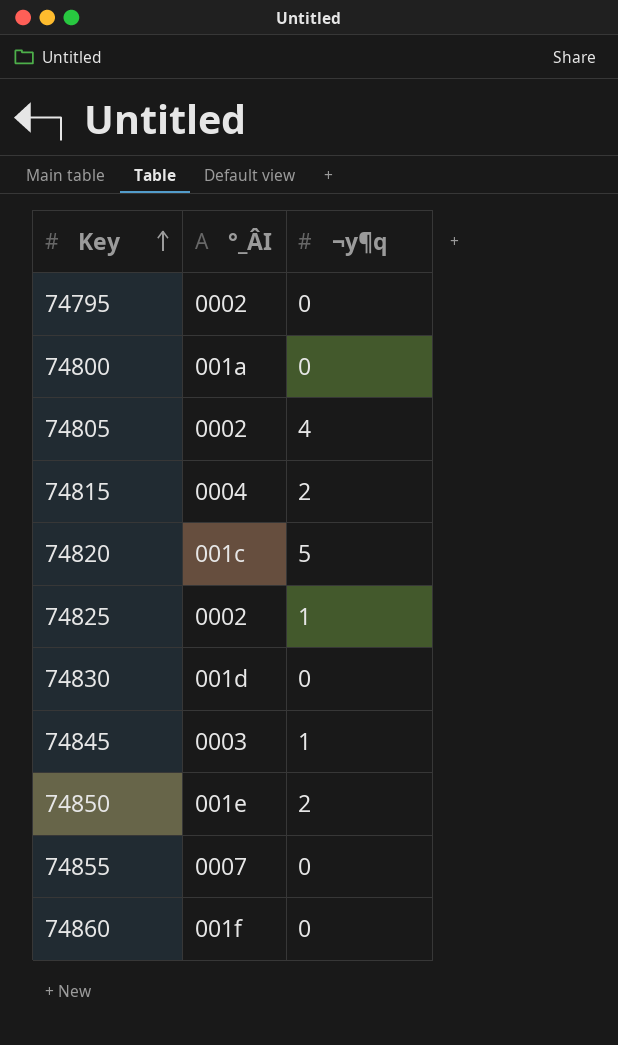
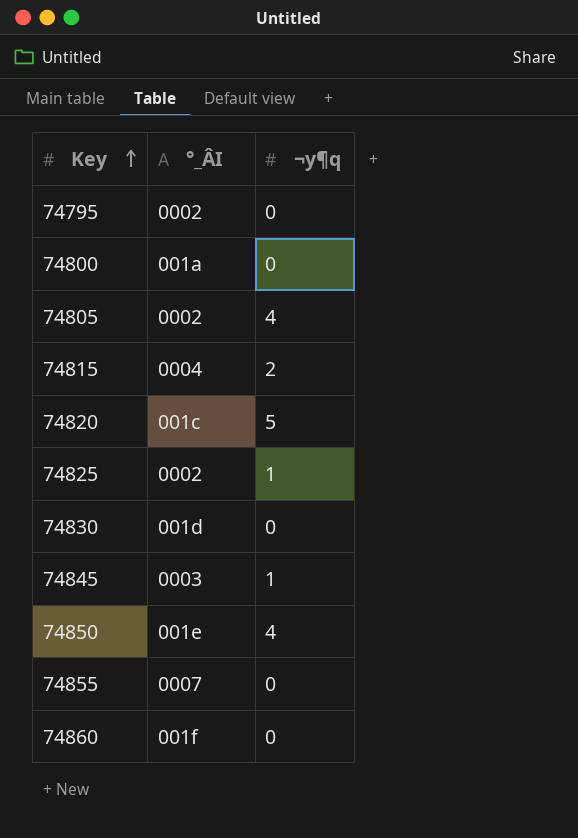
74850 | ¬y¶q: 2 -> 4

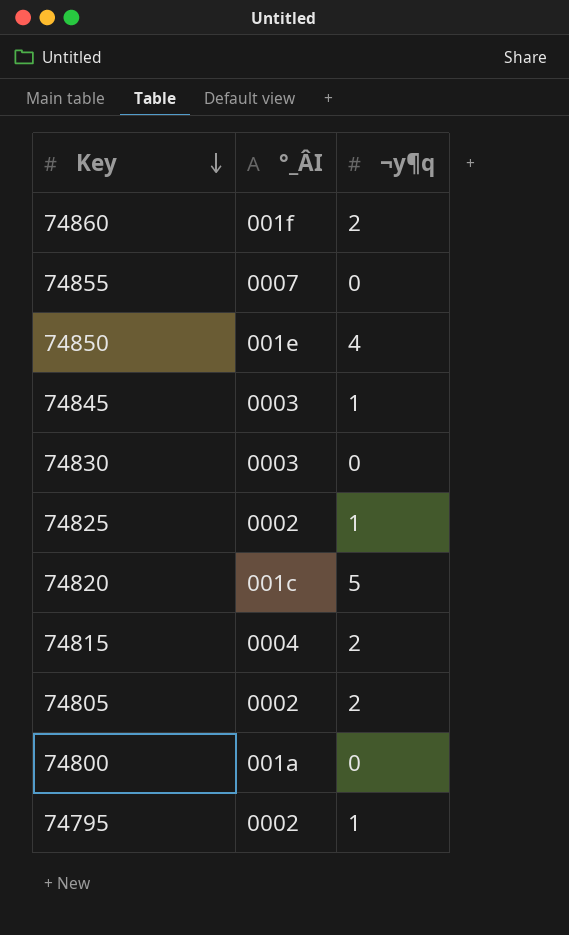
row order: Key ascending -> Key descending
74860 | ¬y¶q: 0 -> 2
74830 | °_ÂI: 001d -> 0003
74805 | ¬y¶q: 4 -> 2
74795 | ¬y¶q: 0 -> 1

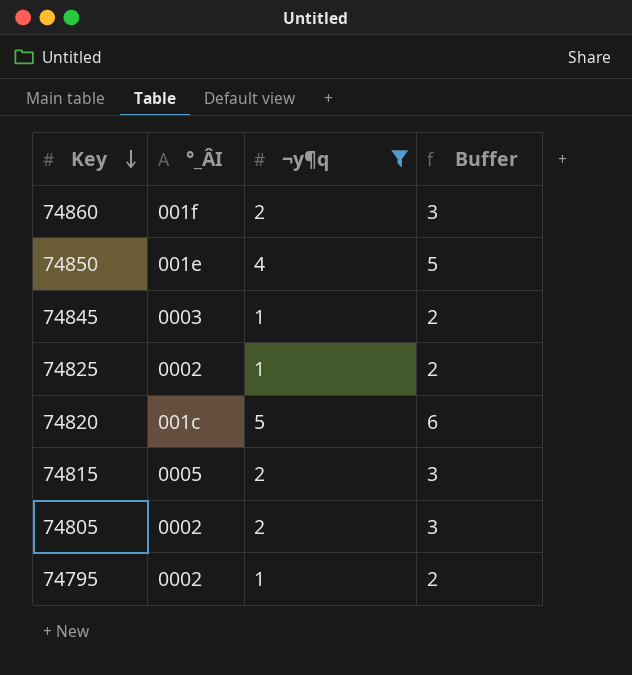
filter: none -> ¬y¶q != 0
column Buffer | formula: none -> [¬y¶q] + 1
74815 | °_ÂI: 0004 -> 0005

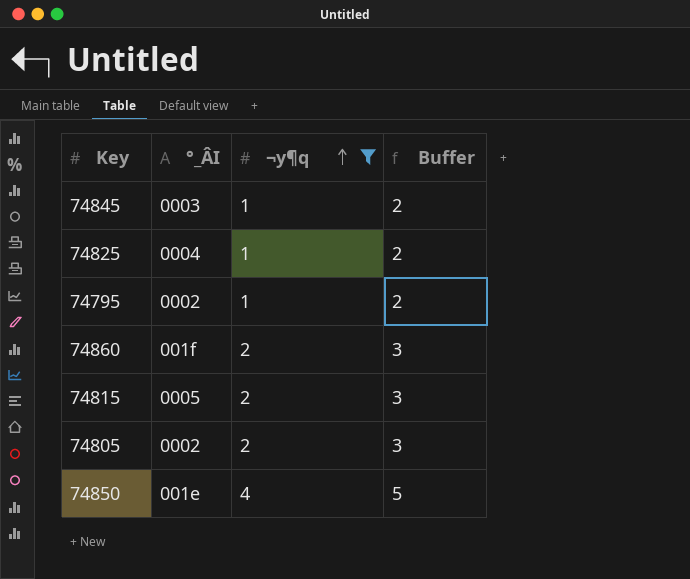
row order: Key descending -> ¬y¶q ascending
row 74820: 001c | 5 | 6 -> none
74825 | °_ÂI: 0002 -> 0004

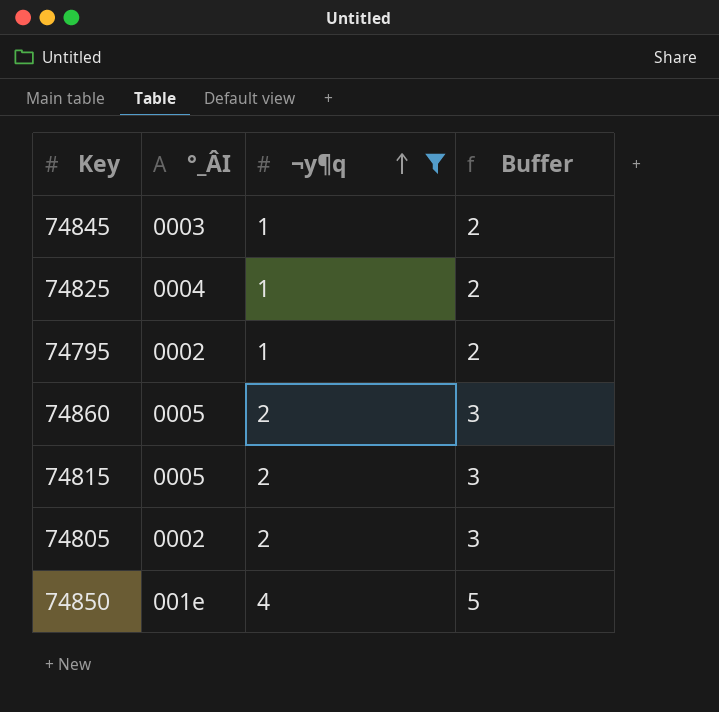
74860 | °_ÂI: 001f -> 0005

